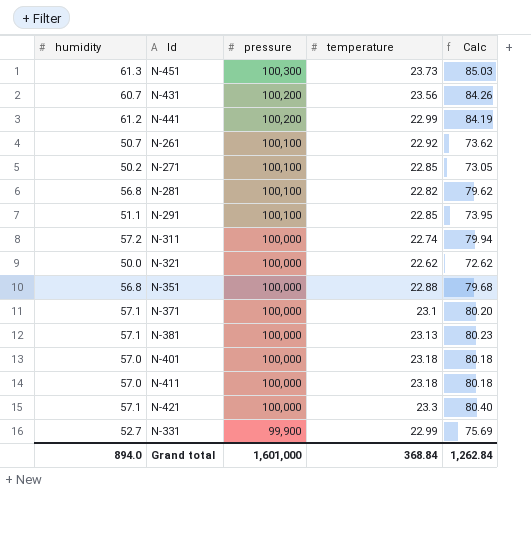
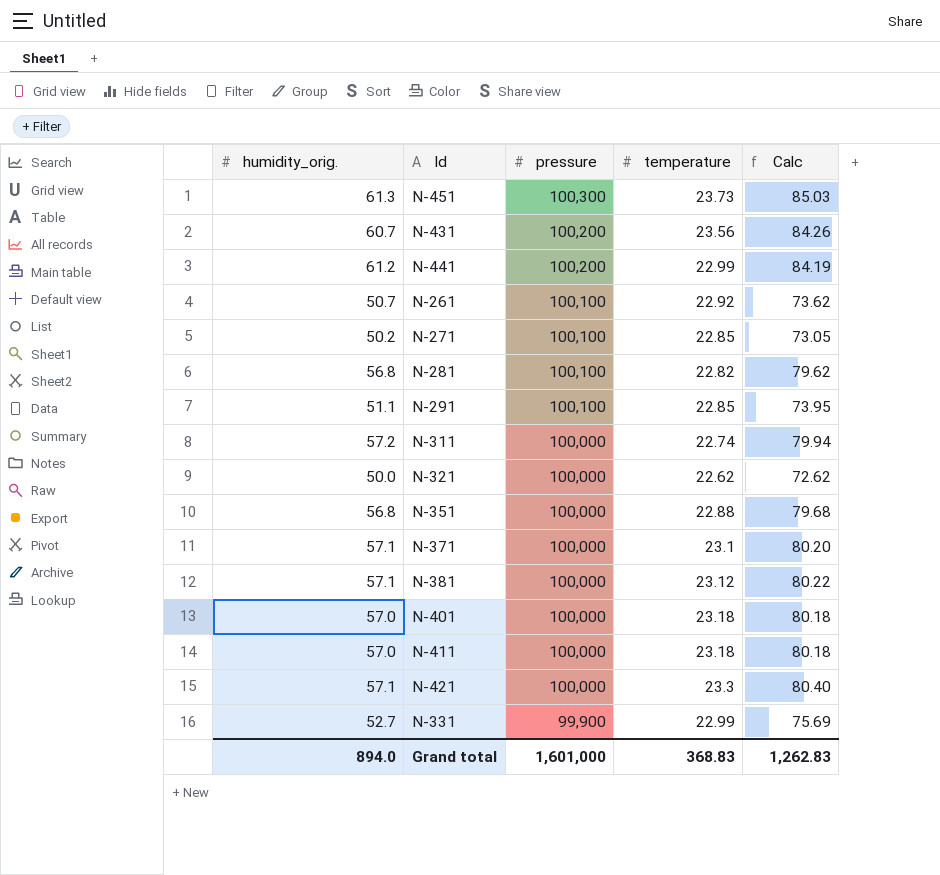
column name: humidity -> humidity_orig.
N-381 | temperature: 23.13 -> 23.12
N-381 | Calc: 80.23 -> 80.22
Grand total | temperature: 368.84 -> 368.83
Grand total | Calc: 1,262.84 -> 1,262.83

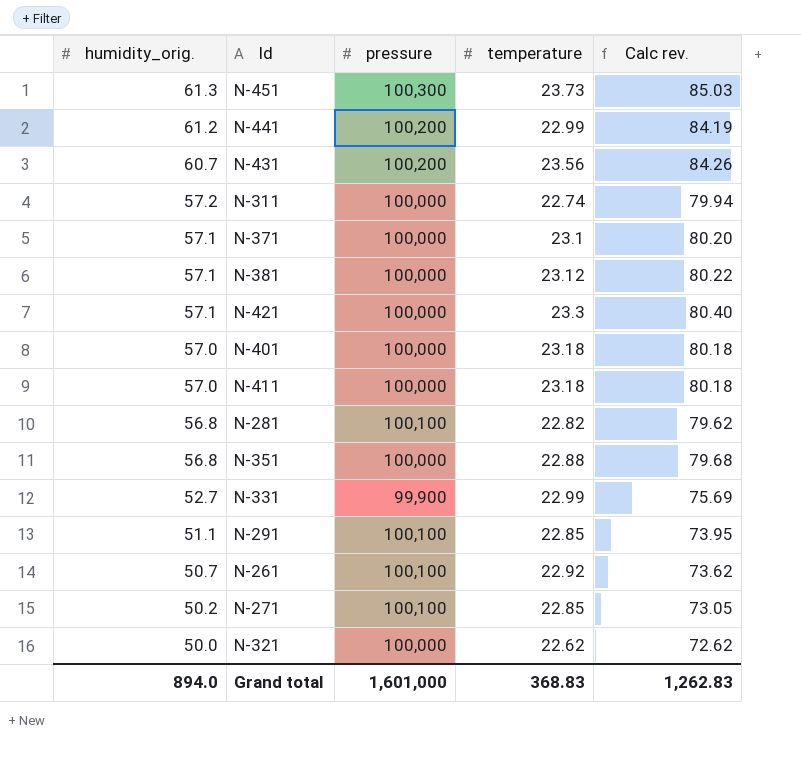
row order: pressure descending -> humidity_orig. descending
column name: Calc -> Calc rev.

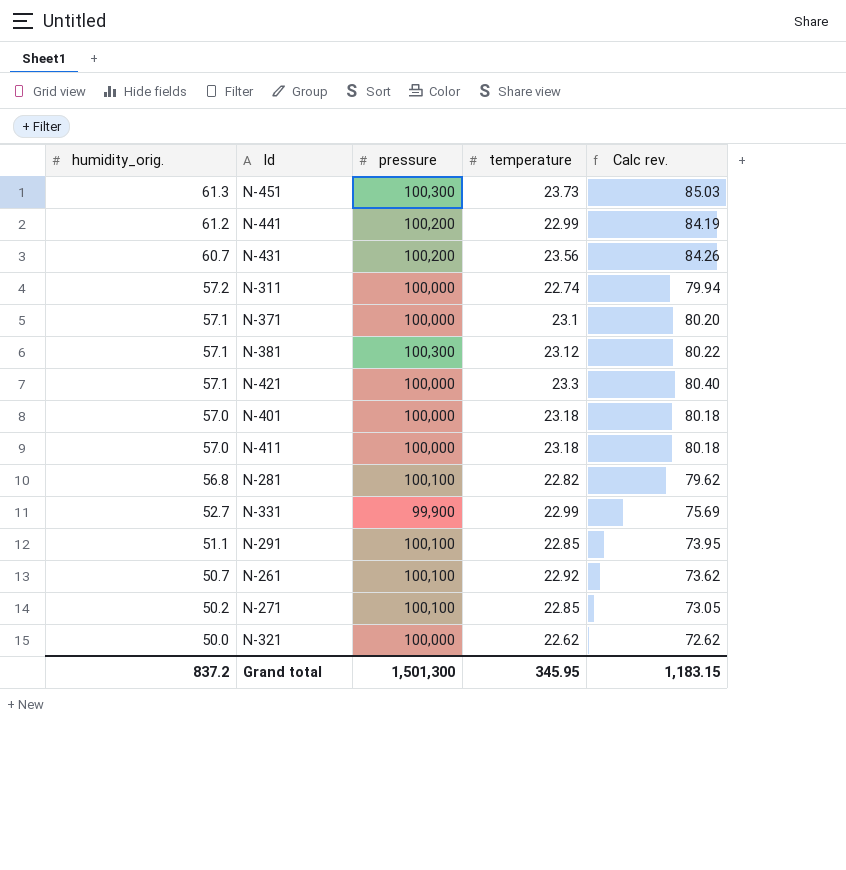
row N-351: 56.8 | 100,000 | 22.88 | 79.68 -> none
N-381 | pressure: 100,000 -> 100,300
Grand total | humidity_orig.: 894.0 -> 837.2
Grand total | pressure: 1,601,000 -> 1,501,300
Grand total | temperature: 368.83 -> 345.95
Grand total | Calc rev.: 1,262.83 -> 1,183.15

